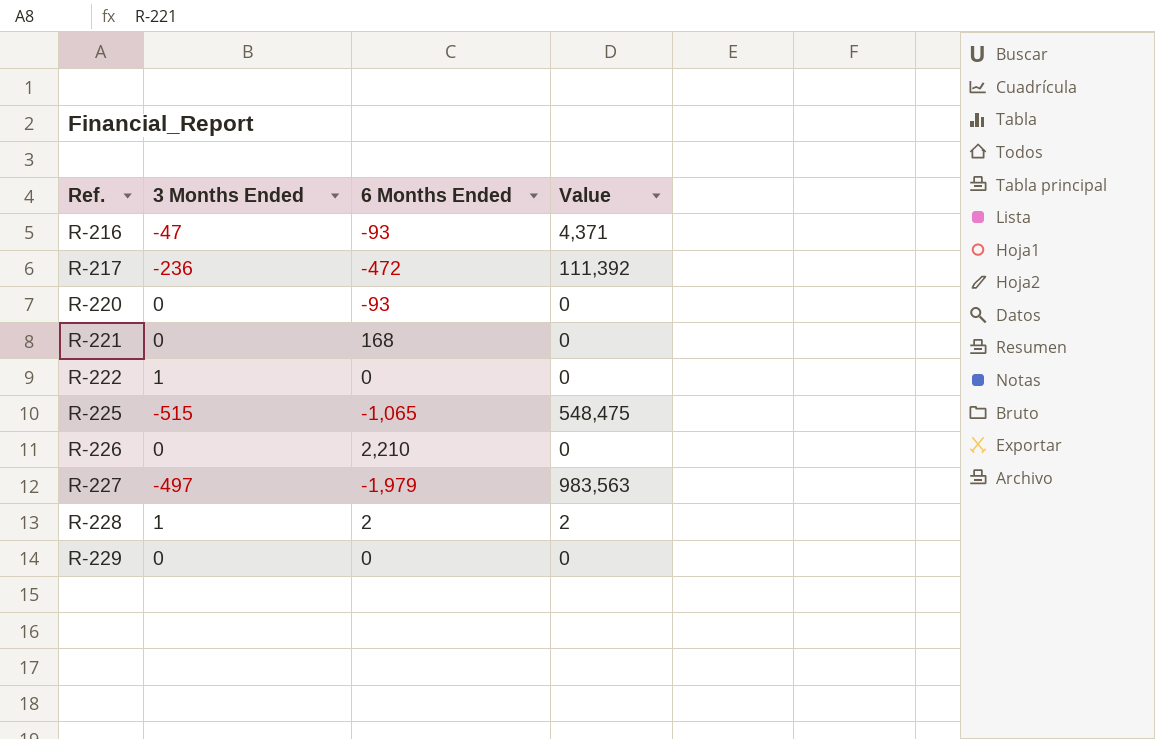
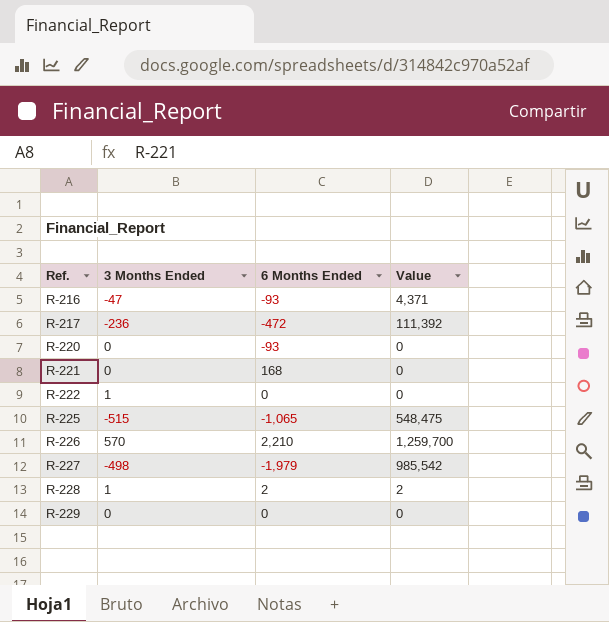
R-226 | 3 Months Ended: 0 -> 570
R-226 | Value: 0 -> 1,259,700
R-227 | 3 Months Ended: -497 -> -498
R-227 | Value: 983,563 -> 985,542

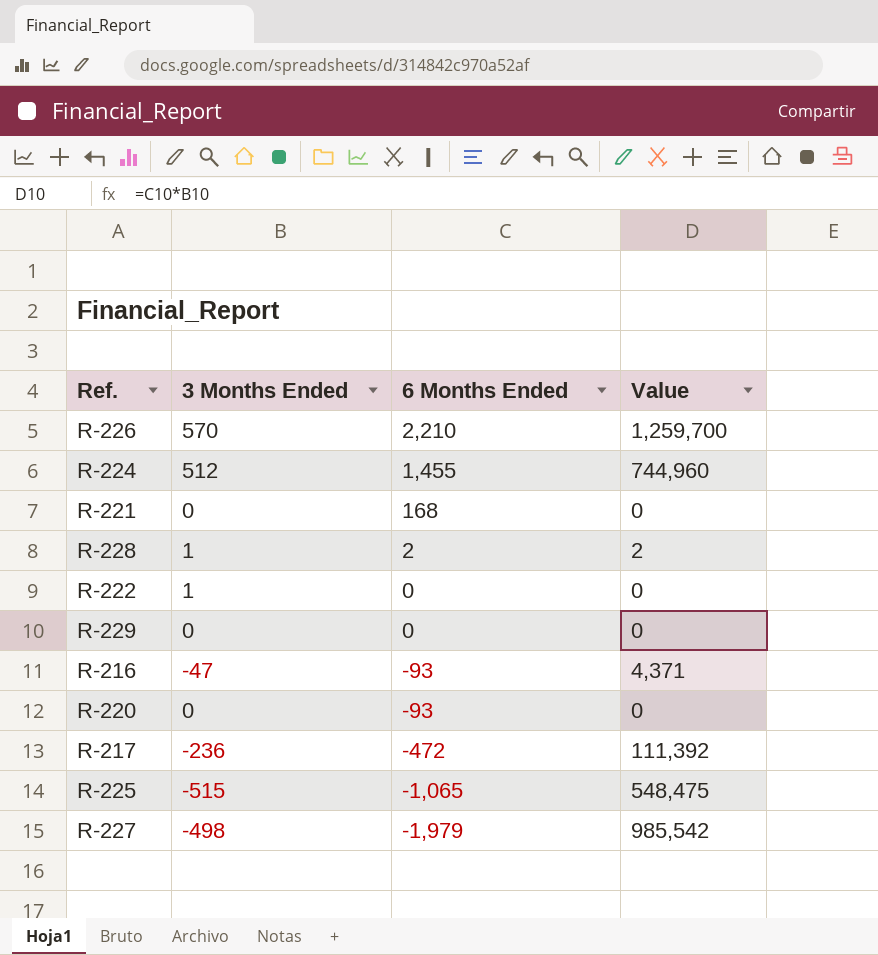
row order: Ref. ascending -> 6 Months Ended descending
row R-224: none -> 512 | 1,455 | 744,960

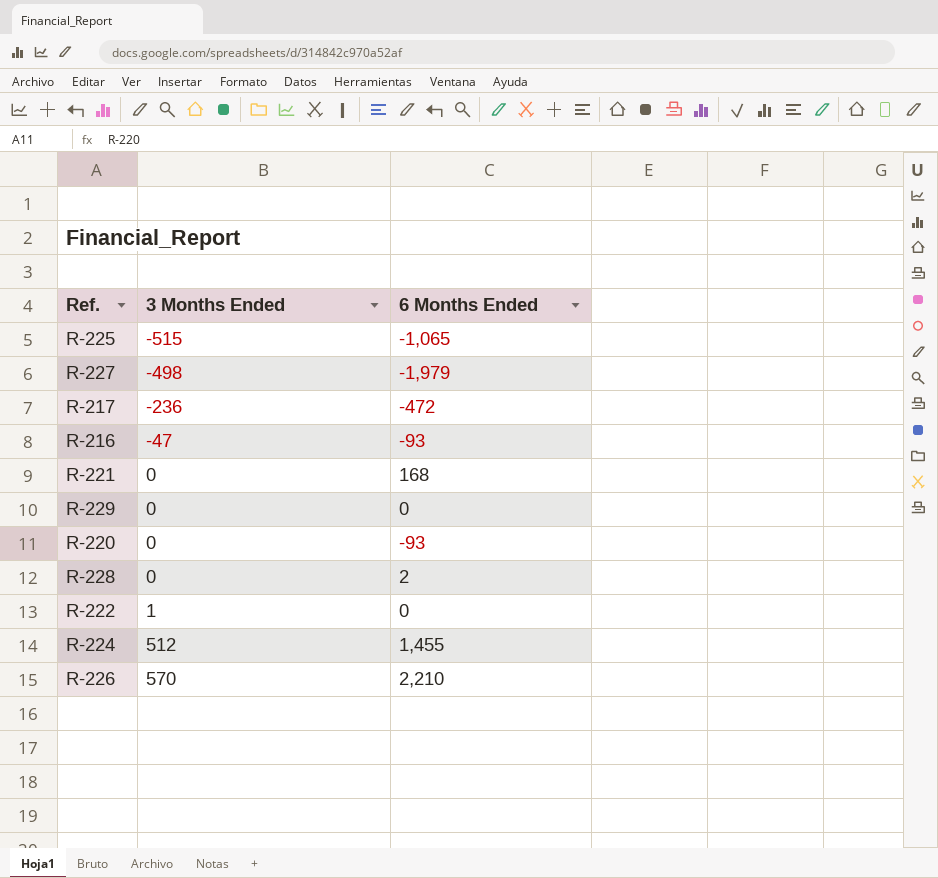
row order: 6 Months Ended descending -> 3 Months Ended ascending
column Value | formula: [3 Months Ended] * [6 Months Ended] -> none
R-228 | 3 Months Ended: 1 -> 0

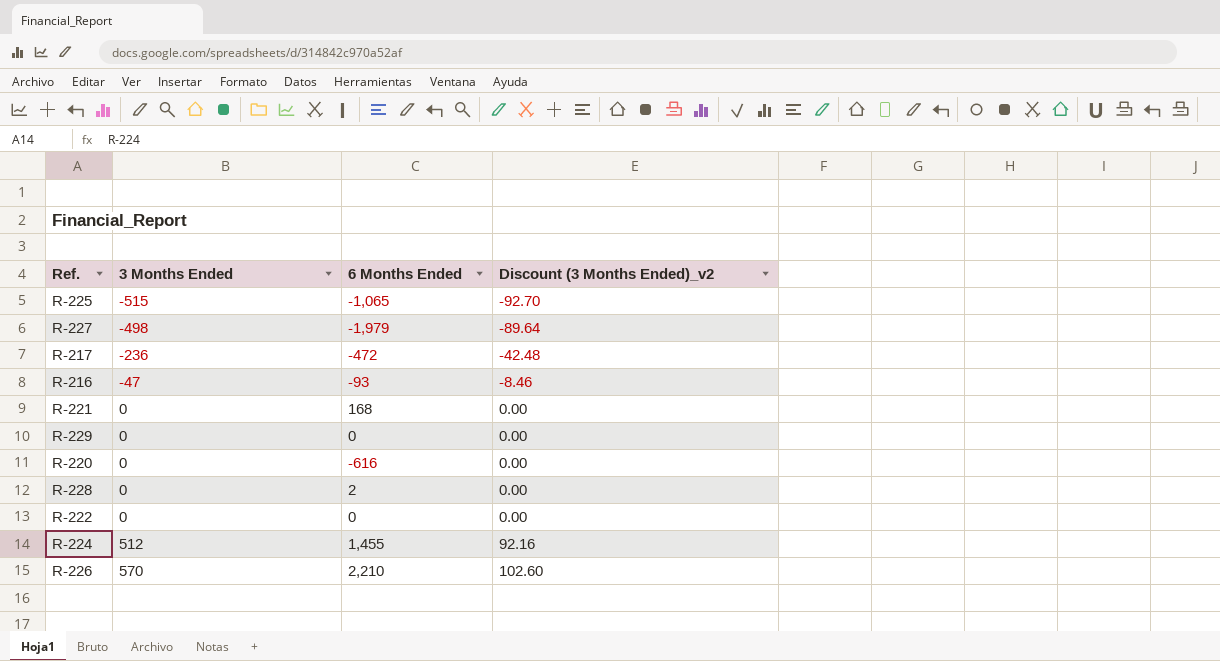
column Discount (3 Months Ended)_v2 | formula: none -> [3 Months Ended] * 0.18
R-220 | 6 Months Ended: -93 -> -616
R-222 | 3 Months Ended: 1 -> 0

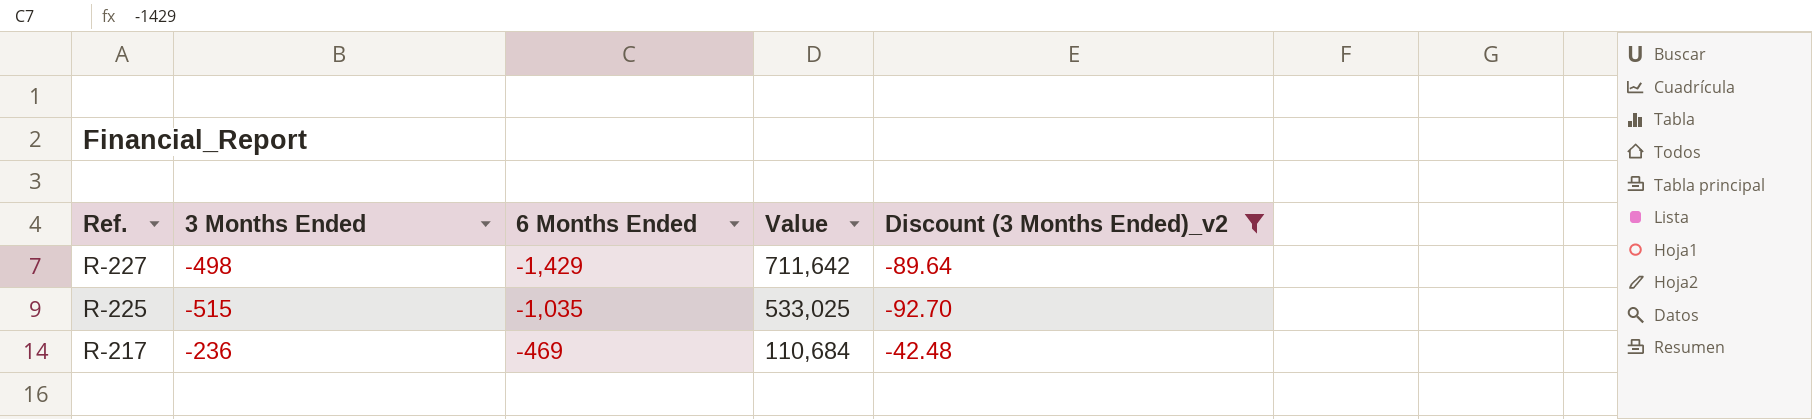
filter: none -> Discount (3 Months Ended)_v2 <= -42.48
row order: 3 Months Ended ascending -> Ref. descending
column Value | formula: none -> [3 Months Ended] * [6 Months Ended]
R-227 | 6 Months Ended: -1,979 -> -1,429
R-225 | 6 Months Ended: -1,065 -> -1,035
R-217 | 6 Months Ended: -472 -> -469

